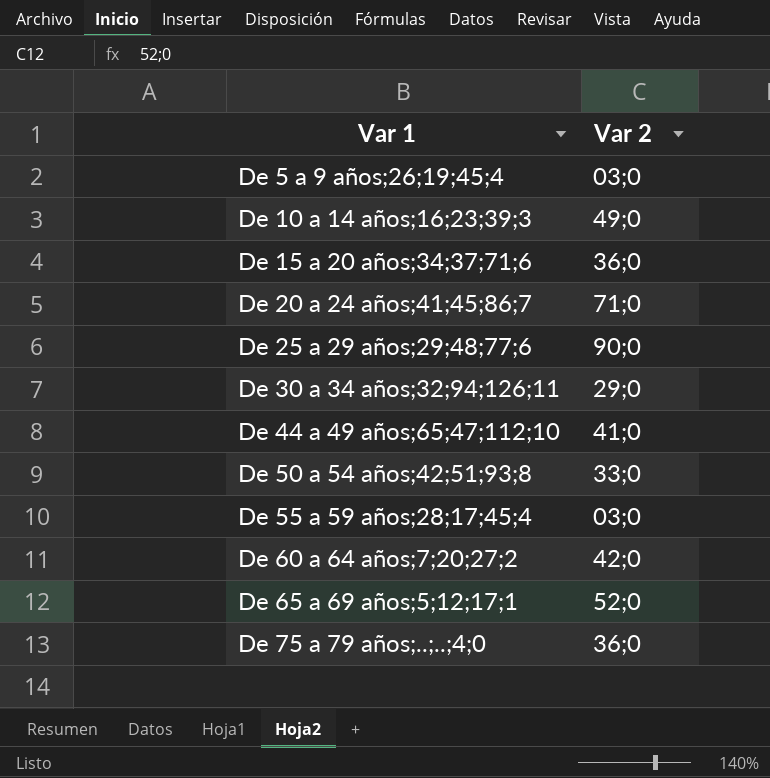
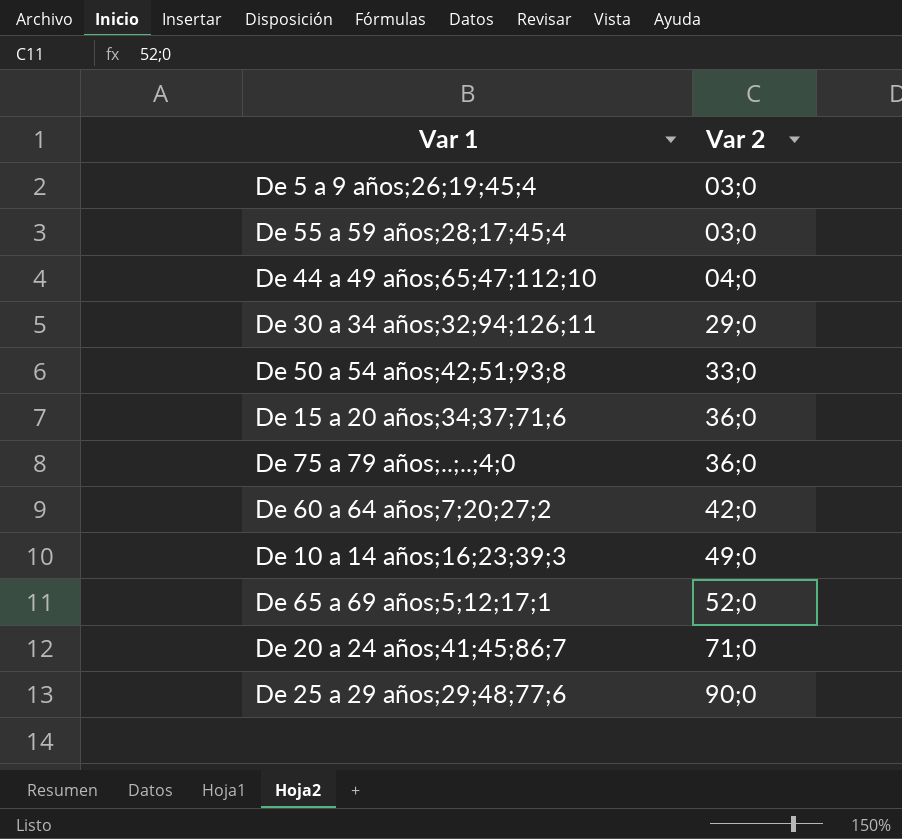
row order: Var 1 ascending -> Var 2 ascending
De 44 a 49 años;65;47;112;10 | Var 2: 41;0 -> 04;0

